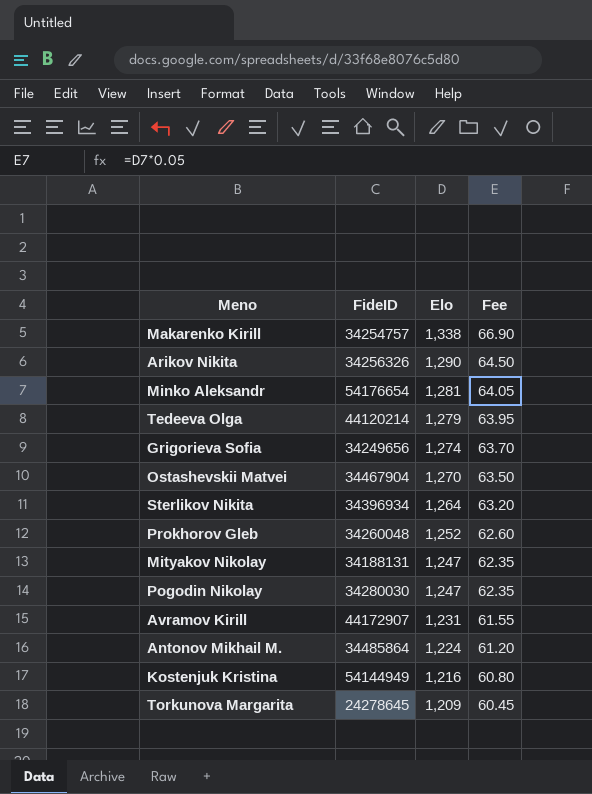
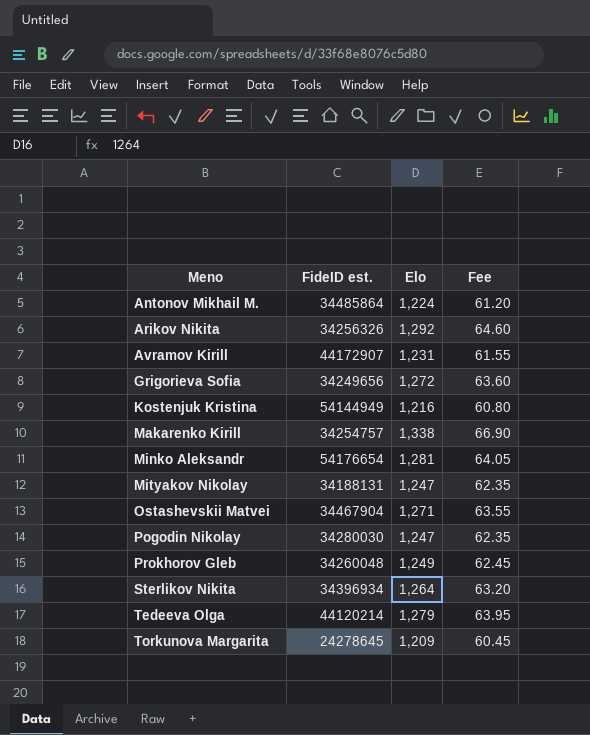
row order: Elo descending -> Meno ascending
column name: FideID -> FideID est.
Arikov Nikita | Elo: 1,290 -> 1,292
Arikov Nikita | Fee: 64.50 -> 64.60
Grigorieva Sofia | Elo: 1,274 -> 1,272
Grigorieva Sofia | Fee: 63.70 -> 63.60
Ostashevskii Matvei | Elo: 1,270 -> 1,271
Ostashevskii Matvei | Fee: 63.50 -> 63.55
Prokhorov Gleb | Elo: 1,252 -> 1,249
Prokhorov Gleb | Fee: 62.60 -> 62.45

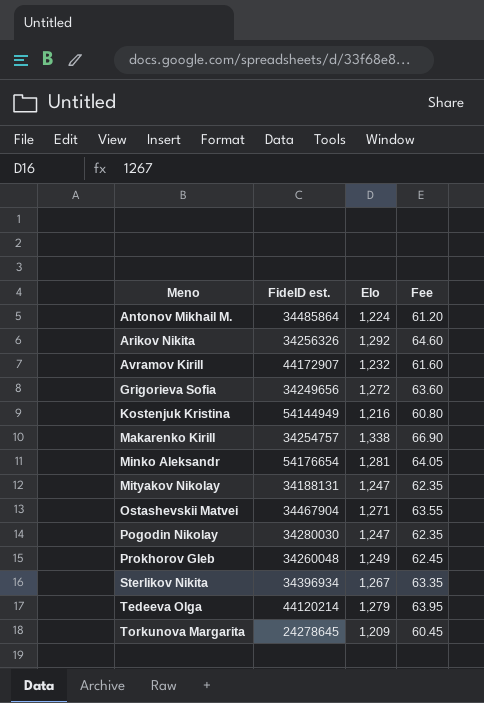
Avramov Kirill | Elo: 1,231 -> 1,232
Avramov Kirill | Fee: 61.55 -> 61.60
Sterlikov Nikita | Elo: 1,264 -> 1,267
Sterlikov Nikita | Fee: 63.20 -> 63.35

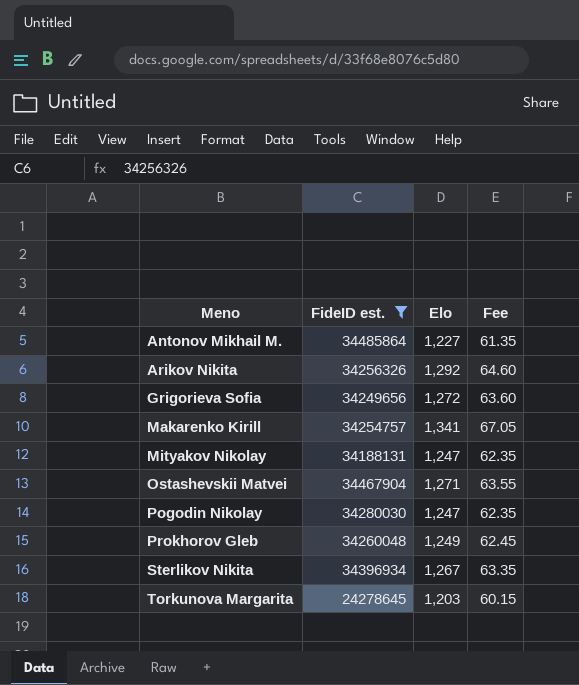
filter: none -> FideID est. <= 34485864
Antonov Mikhail M. | Elo: 1,224 -> 1,227
Antonov Mikhail M. | Fee: 61.20 -> 61.35
Makarenko Kirill | Elo: 1,338 -> 1,341
Makarenko Kirill | Fee: 66.90 -> 67.05
Torkunova Margarita | Elo: 1,209 -> 1,203
Torkunova Margarita | Fee: 60.45 -> 60.15

